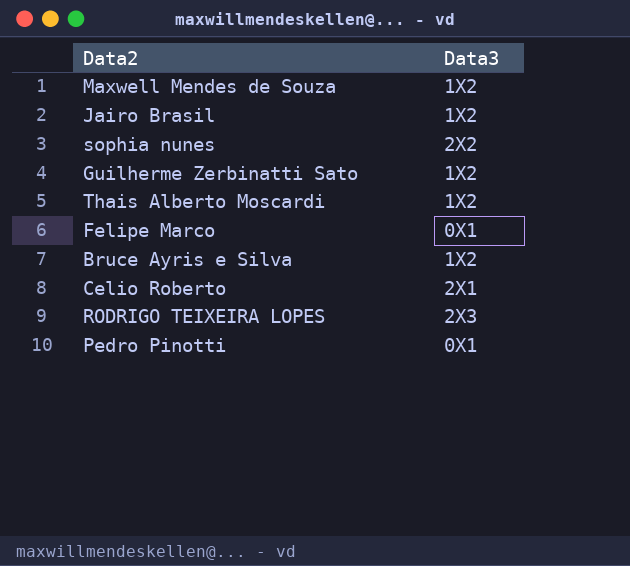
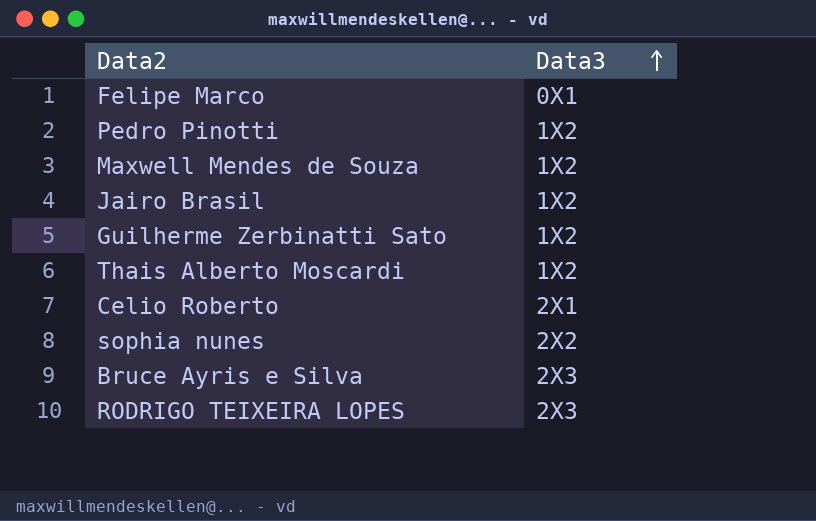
row order: none -> Data3 ascending
Pedro Pinotti | Data3: 0X1 -> 1X2
Bruce Ayris e Silva | Data3: 1X2 -> 2X3

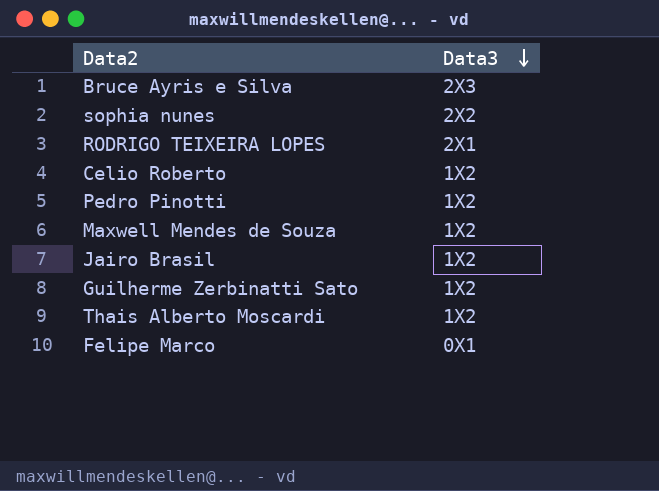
row order: Data3 ascending -> Data3 descending
RODRIGO TEIXEIRA LOPES | Data3: 2X3 -> 2X1
Celio Roberto | Data3: 2X1 -> 1X2

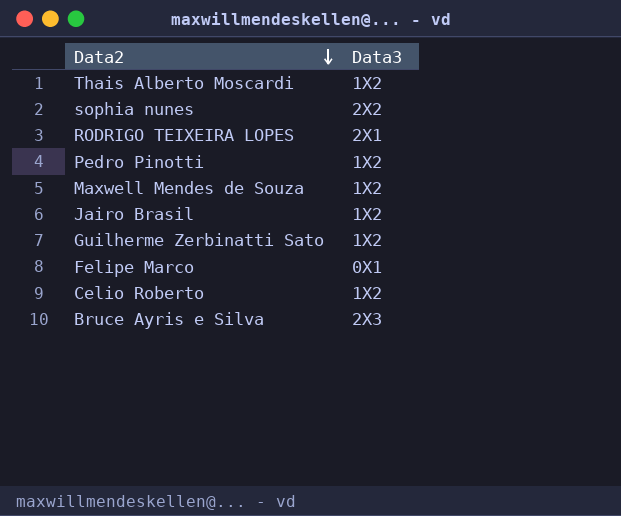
row order: Data3 descending -> Data2 descending

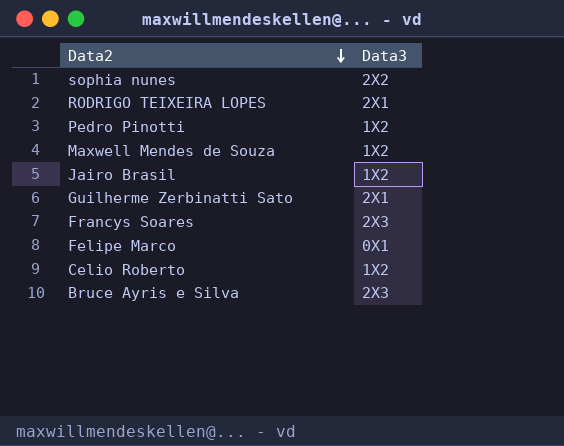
row Thais Alberto Moscardi: 1X2 -> none
Guilherme Zerbinatti Sato | Data3: 1X2 -> 2X1
row Francys Soares: none -> 2X3

